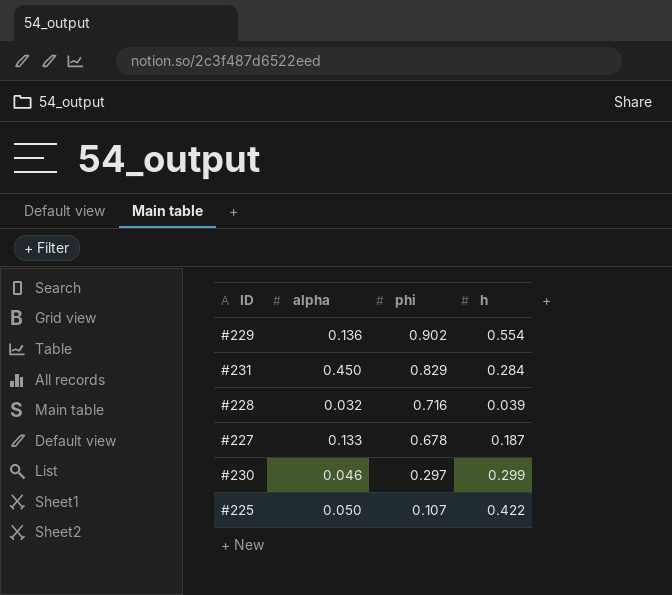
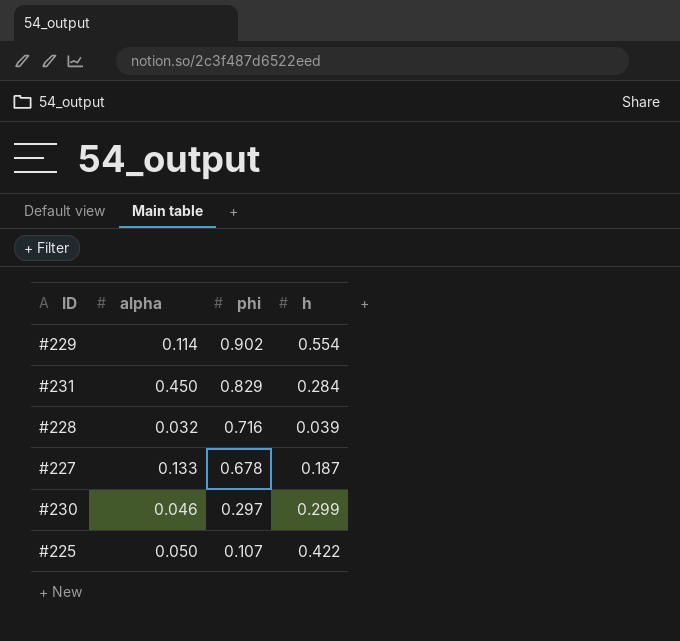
#229 | alpha: 0.136 -> 0.114

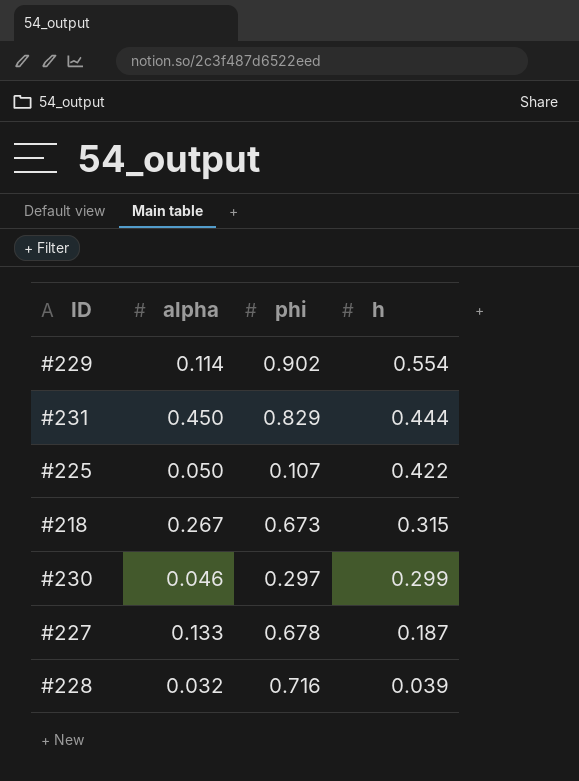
row order: phi descending -> h descending
#231 | h: 0.284 -> 0.444
row #218: none -> 0.267 | 0.673 | 0.315

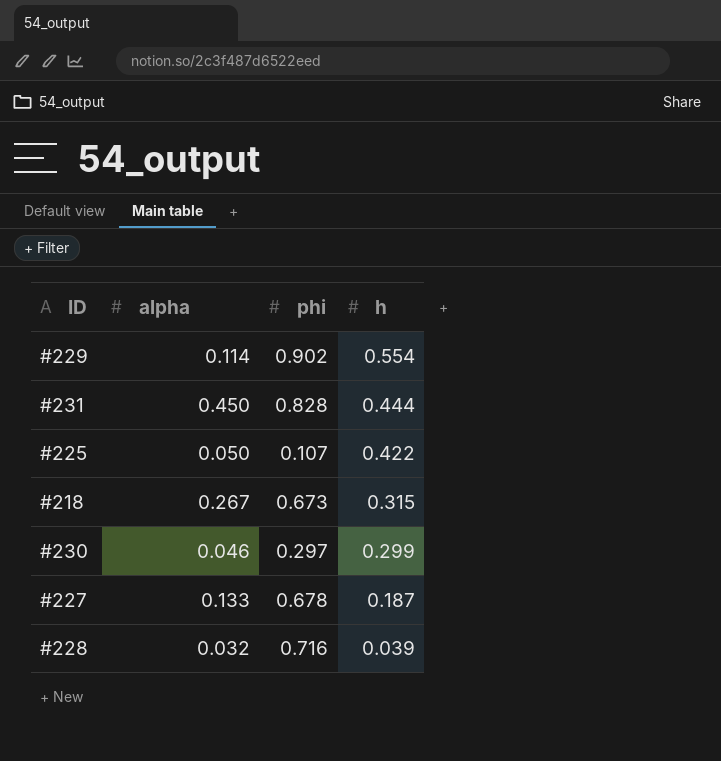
#231 | phi: 0.829 -> 0.828

